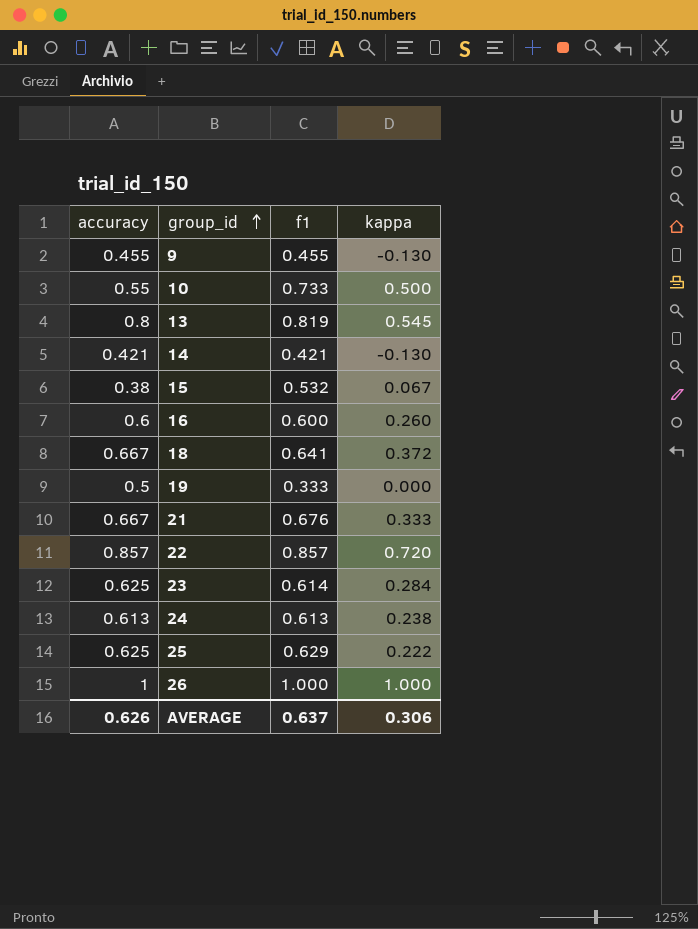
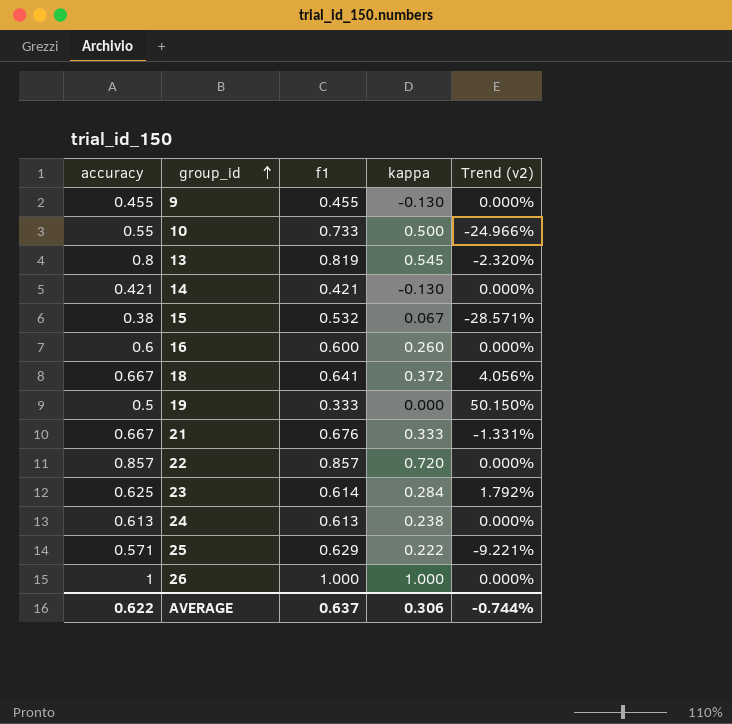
column Trend (v2) | formula: none -> ([accuracy] - [f1]) / [f1]
25 | accuracy: 0.625 -> 0.571
AVERAGE | accuracy: 0.626 -> 0.622

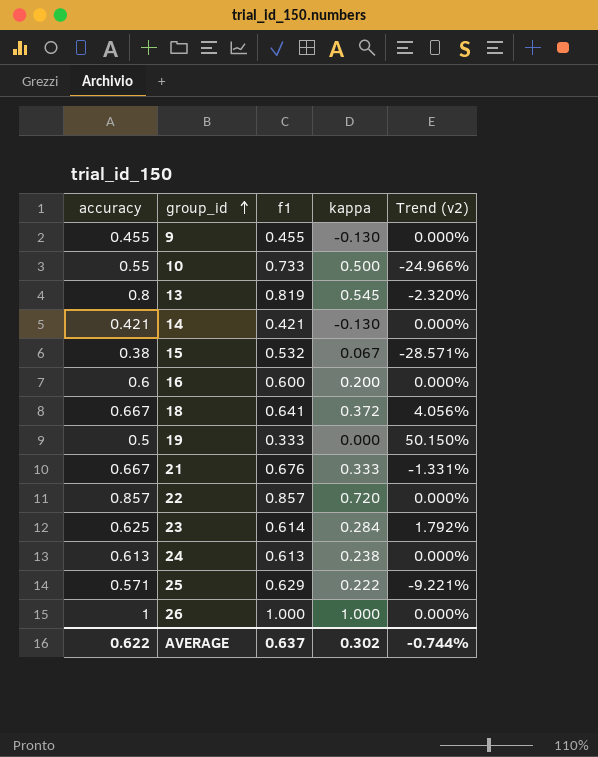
16 | kappa: 0.260 -> 0.200
AVERAGE | kappa: 0.306 -> 0.302

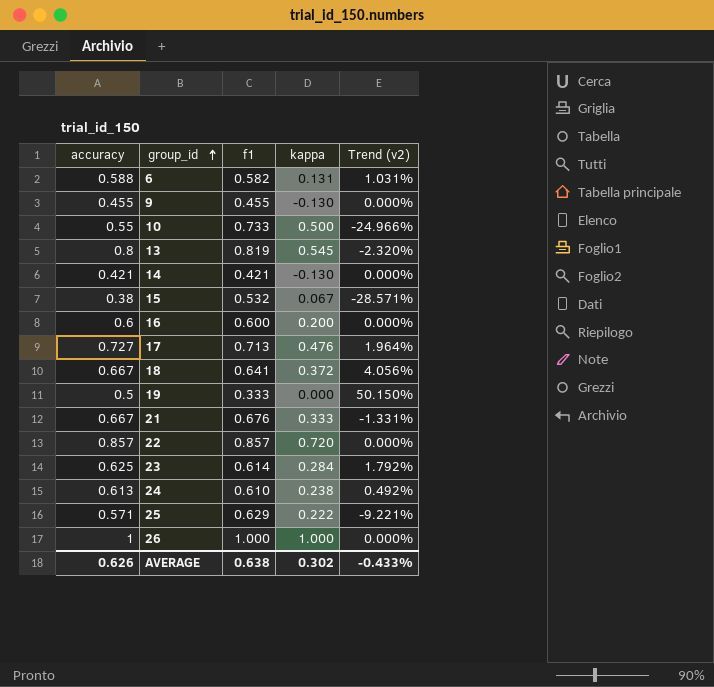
row 6: none -> 0.588 | 0.582 | 0.131 | 1.031%
row 17: none -> 0.727 | 0.713 | 0.476 | 1.964%
24 | f1: 0.613 -> 0.610
24 | Trend (v2): 0.000% -> 0.492%
AVERAGE | accuracy: 0.622 -> 0.626
AVERAGE | f1: 0.637 -> 0.638
AVERAGE | Trend (v2): -0.744% -> -0.433%

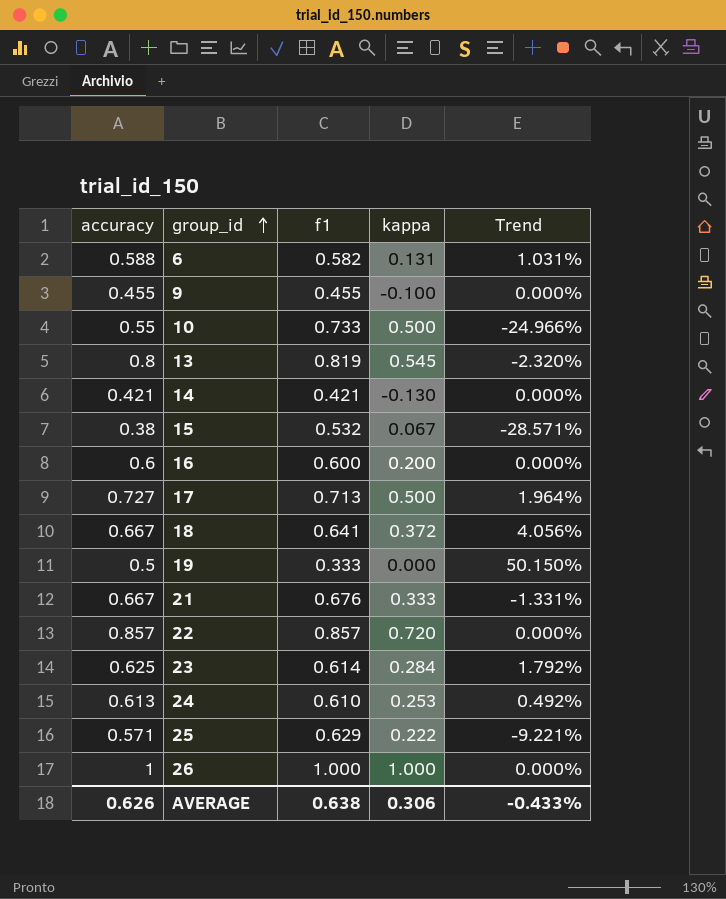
column name: Trend (v2) -> Trend
9 | kappa: -0.130 -> -0.100
17 | kappa: 0.476 -> 0.500
24 | kappa: 0.238 -> 0.253
AVERAGE | kappa: 0.302 -> 0.306

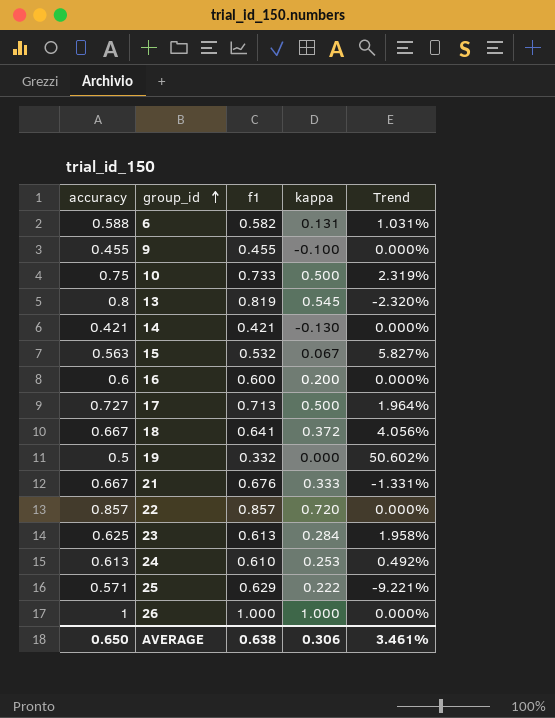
10 | accuracy: 0.55 -> 0.75
10 | Trend: -24.966% -> 2.319%
15 | accuracy: 0.38 -> 0.563
15 | Trend: -28.571% -> 5.827%
19 | f1: 0.333 -> 0.332
19 | Trend: 50.150% -> 50.602%
23 | f1: 0.614 -> 0.613
23 | Trend: 1.792% -> 1.958%
AVERAGE | accuracy: 0.626 -> 0.650
AVERAGE | Trend: -0.433% -> 3.461%

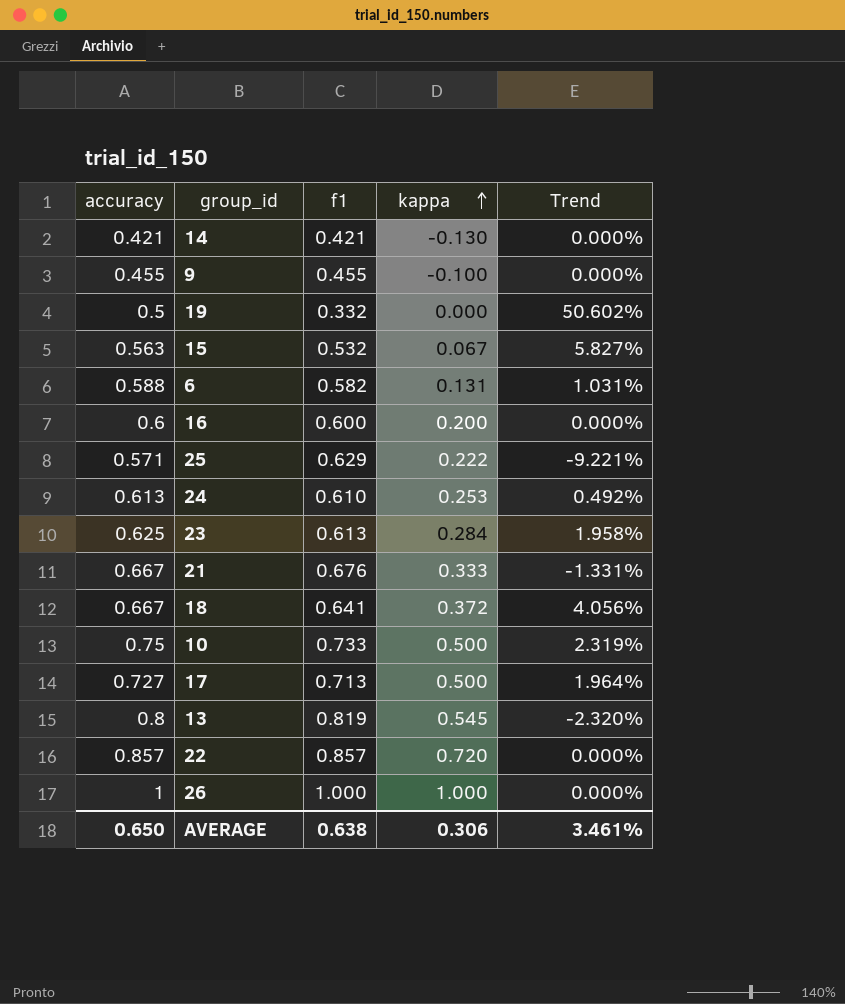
row order: group_id ascending -> kappa ascending

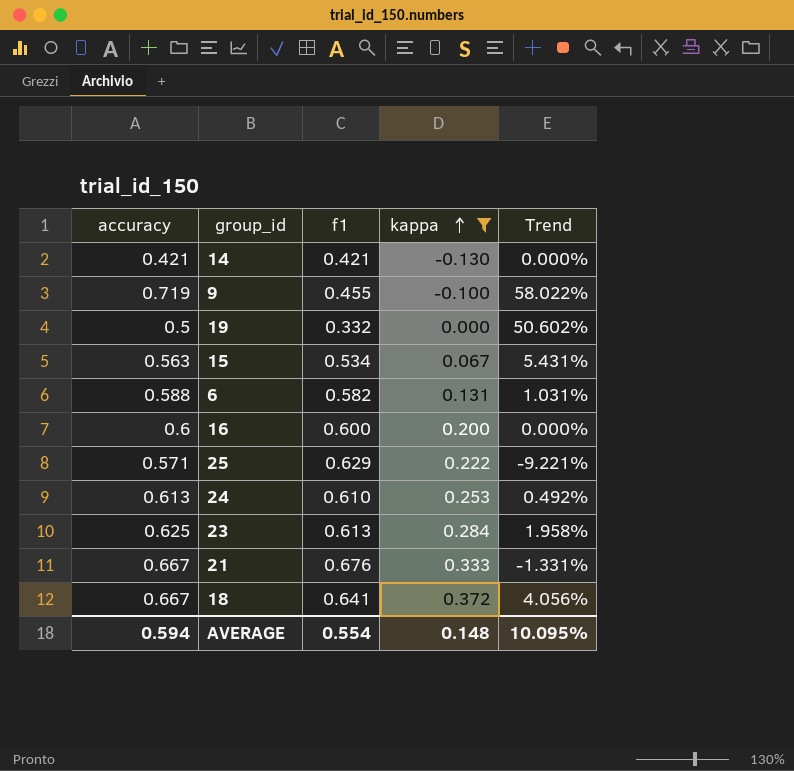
filter: none -> kappa <= 0.372
9 | accuracy: 0.455 -> 0.719
9 | Trend: 0.000% -> 58.022%
15 | f1: 0.532 -> 0.534
15 | Trend: 5.827% -> 5.431%
AVERAGE | accuracy: 0.650 -> 0.594
AVERAGE | f1: 0.638 -> 0.554
AVERAGE | kappa: 0.306 -> 0.148
AVERAGE | Trend: 3.461% -> 10.095%

